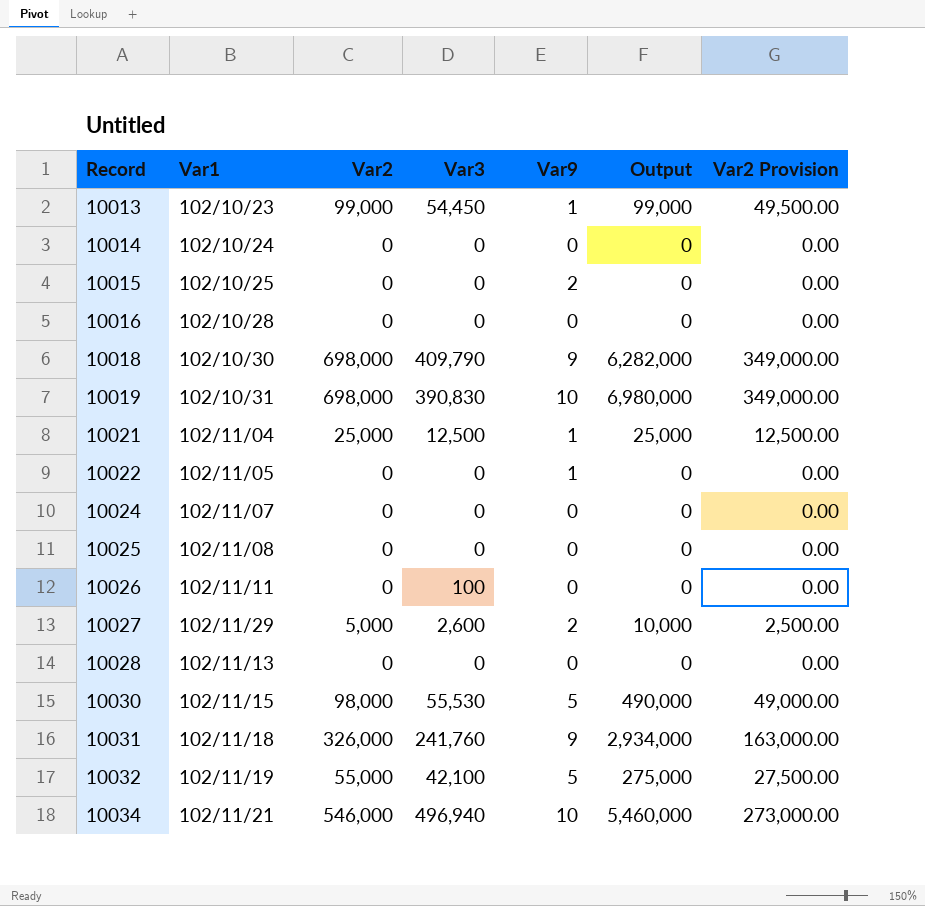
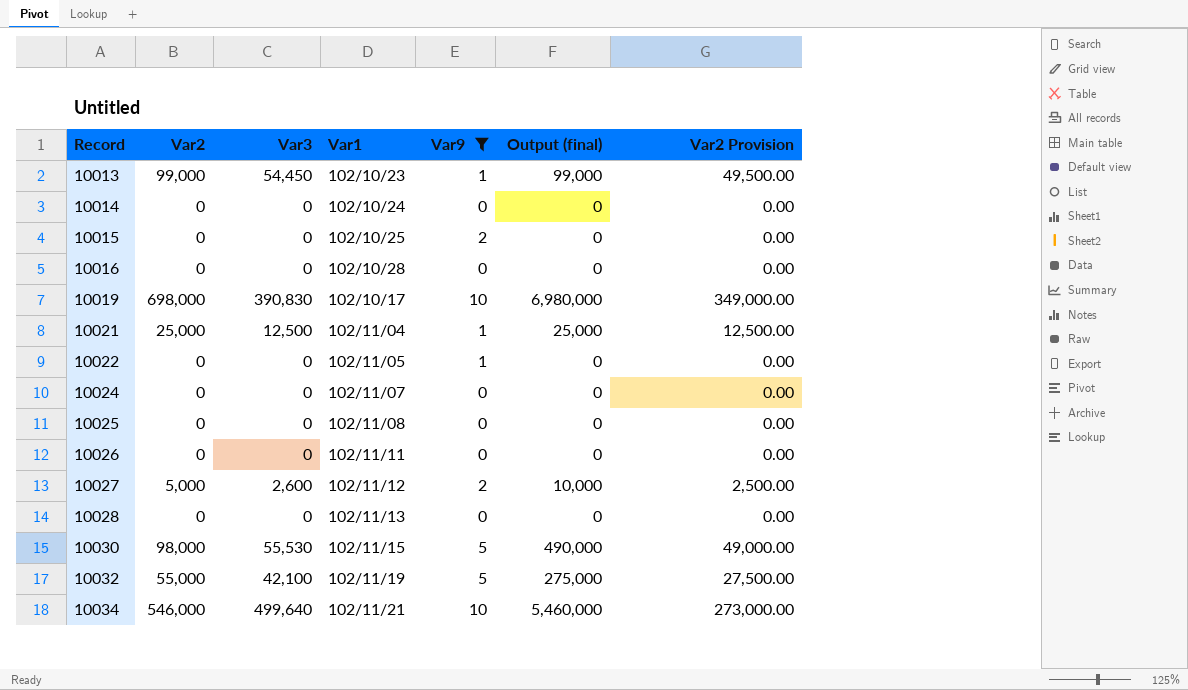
filter: none -> Var9 != 9
column Var1 | position: 2 -> 4
column name: Output -> Output (final)
10019 | Var1: 102/10/31 -> 102/10/17
10026 | Var3: 100 -> 0
10027 | Var1: 102/11/29 -> 102/11/12
10034 | Var3: 496,940 -> 499,640

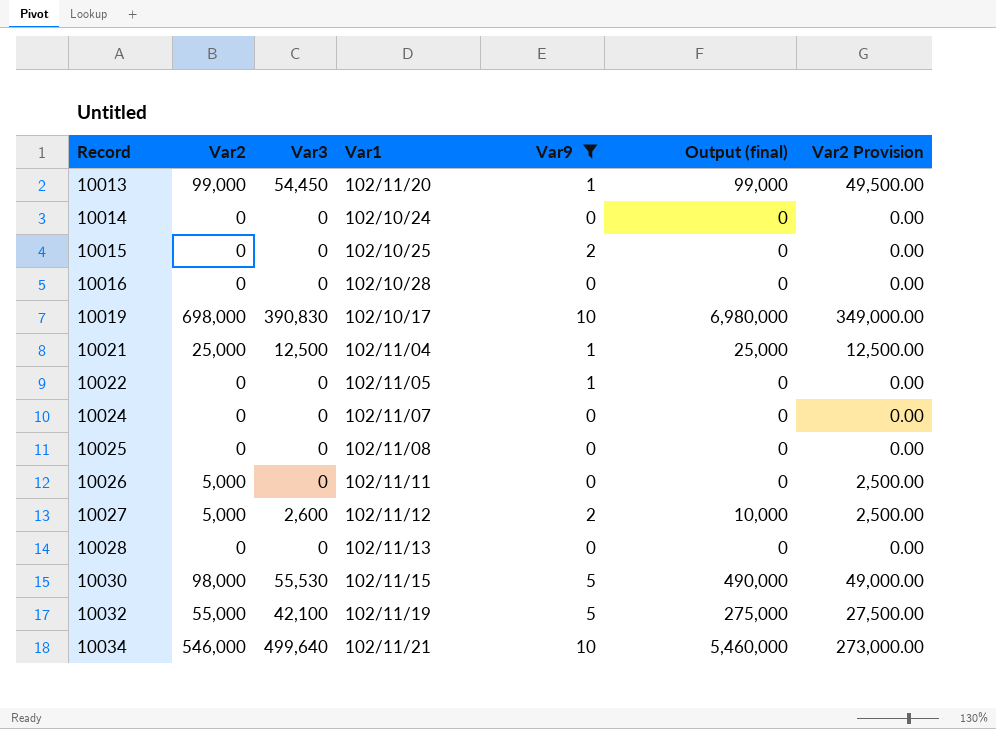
10013 | Var1: 102/10/23 -> 102/11/20
10026 | Var2: 0 -> 5,000
10026 | Var2 Provision: 0.00 -> 2,500.00

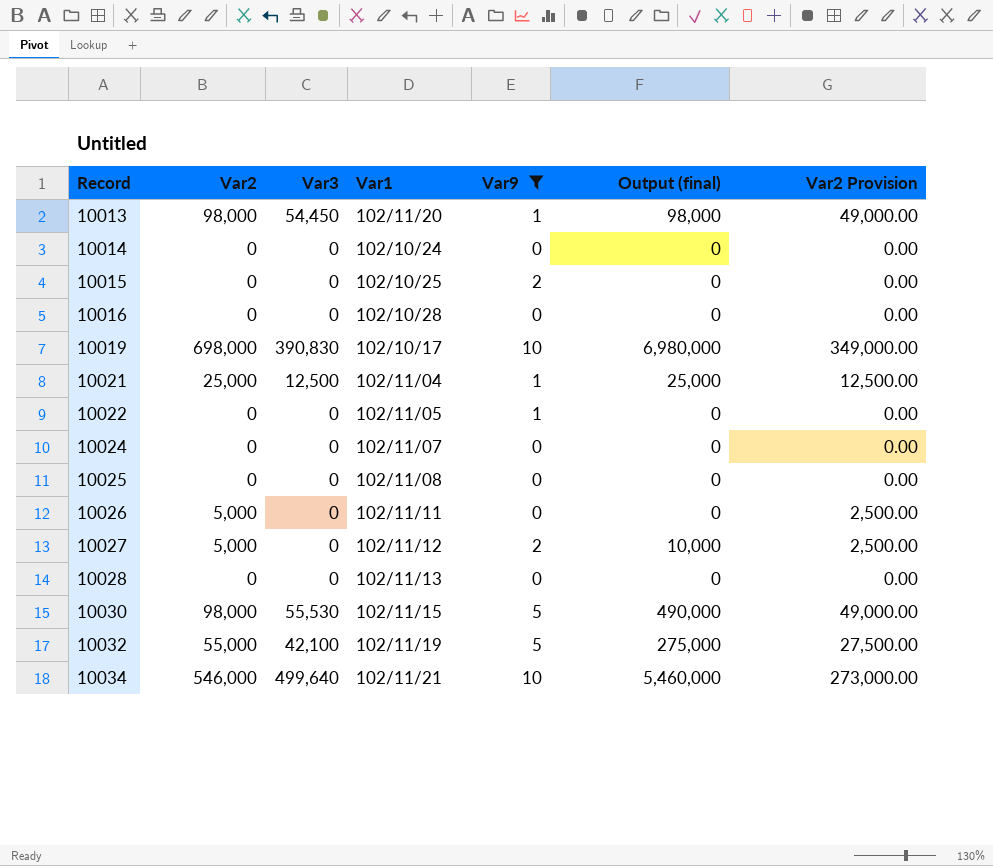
10013 | Var2: 99,000 -> 98,000
10013 | Output (final): 99,000 -> 98,000
10013 | Var2 Provision: 49,500.00 -> 49,000.00
10027 | Var3: 2,600 -> 0

